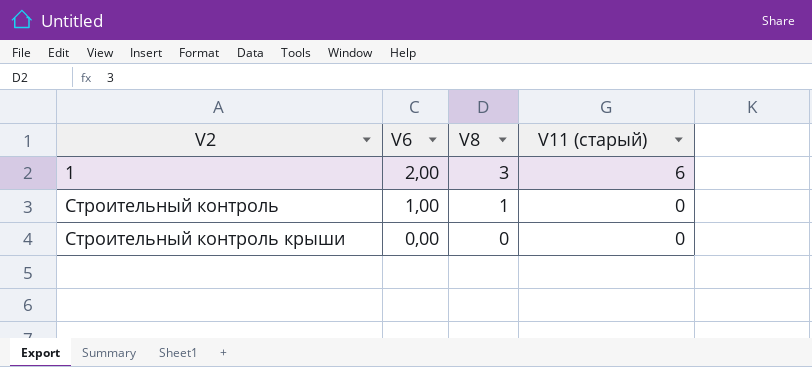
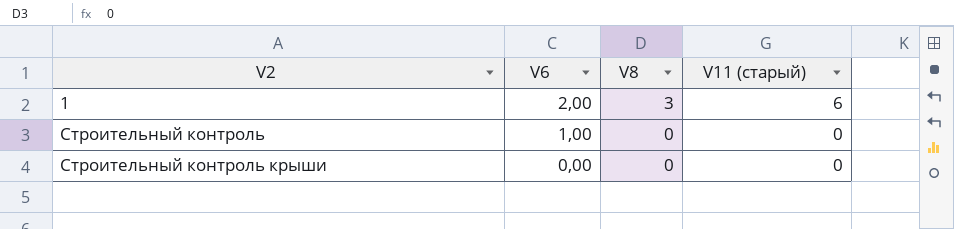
Строительный контроль | V8: 1 -> 0

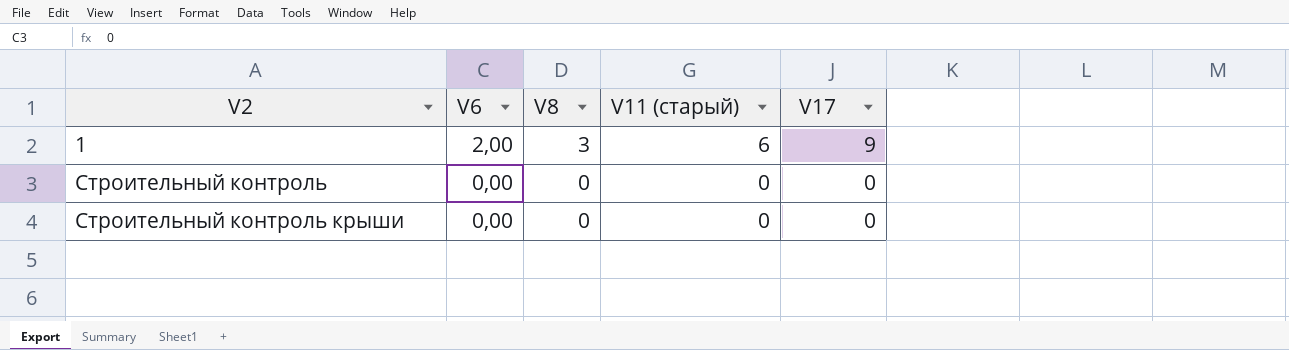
column V17 | position: none -> 5
Строительный контроль | V6: 1,00 -> 0,00

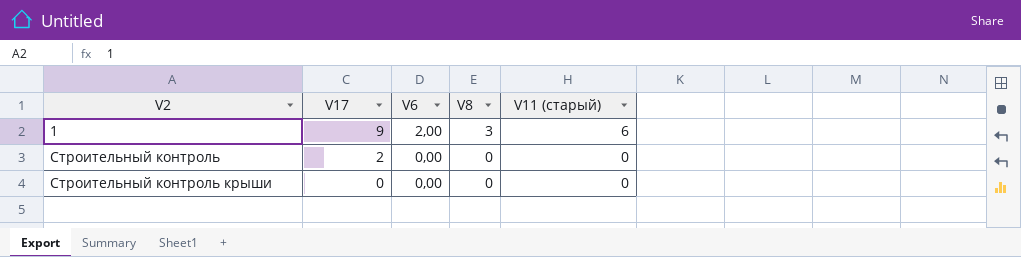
column V17 | position: 5 -> 2
Строительный контроль | V17: 0 -> 2

